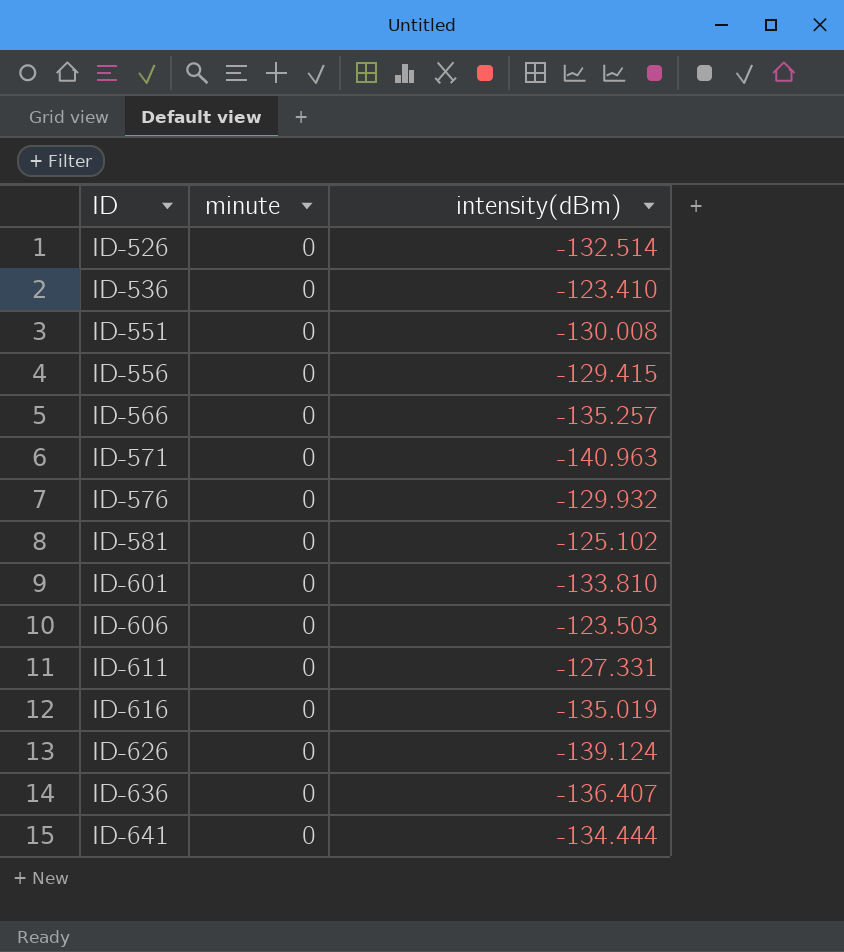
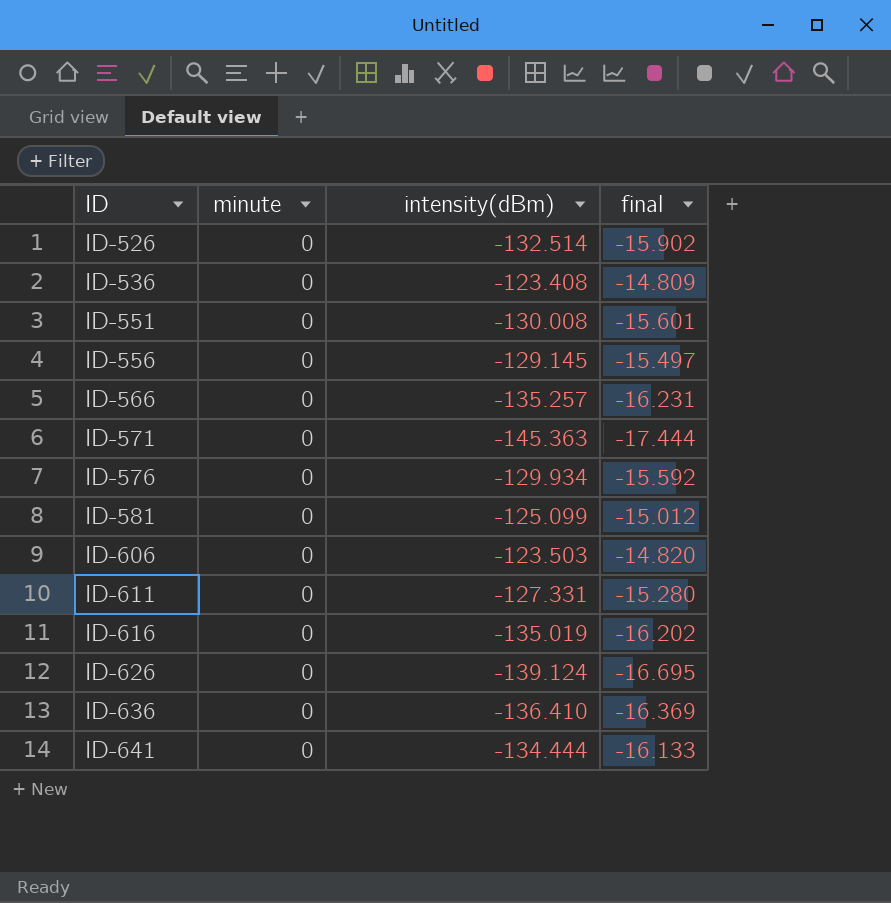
column final | formula: none -> [intensity(dBm)] * 0.12
row ID-601: 0 | -133.810 -> none
ID-536 | intensity(dBm): -123.410 -> -123.408
ID-556 | intensity(dBm): -129.415 -> -129.145
ID-571 | intensity(dBm): -140.963 -> -145.363
ID-576 | intensity(dBm): -129.932 -> -129.934
ID-581 | intensity(dBm): -125.102 -> -125.099
ID-636 | intensity(dBm): -136.407 -> -136.410

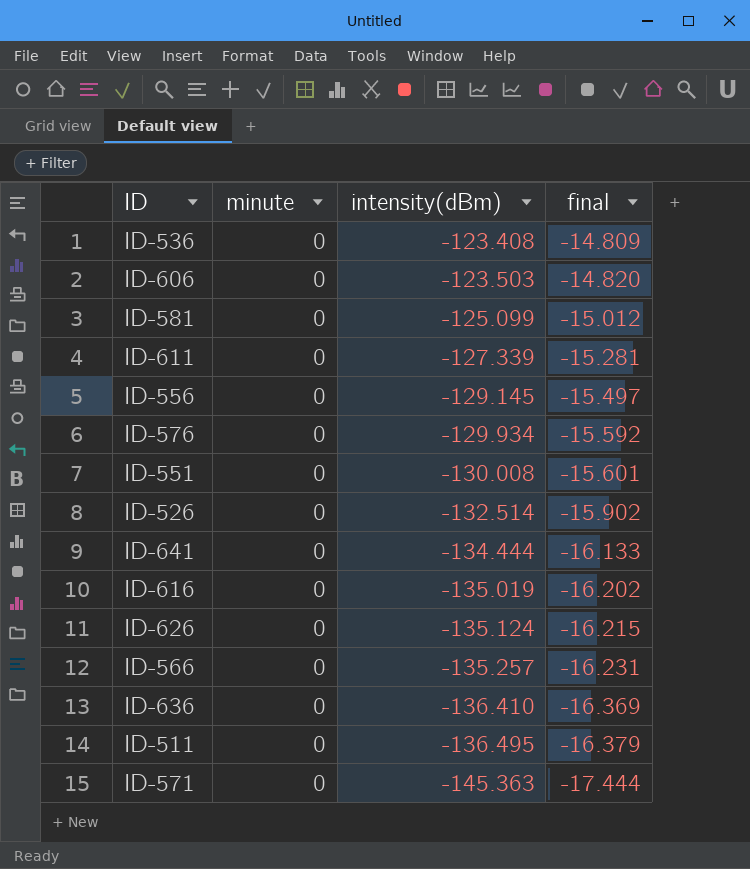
row order: ID ascending -> intensity(dBm) descending
ID-611 | intensity(dBm): -127.331 -> -127.339
ID-611 | final: -15.280 -> -15.281
ID-626 | intensity(dBm): -139.124 -> -135.124
ID-626 | final: -16.695 -> -16.215
row ID-511: none -> 0 | -136.495 | -16.379

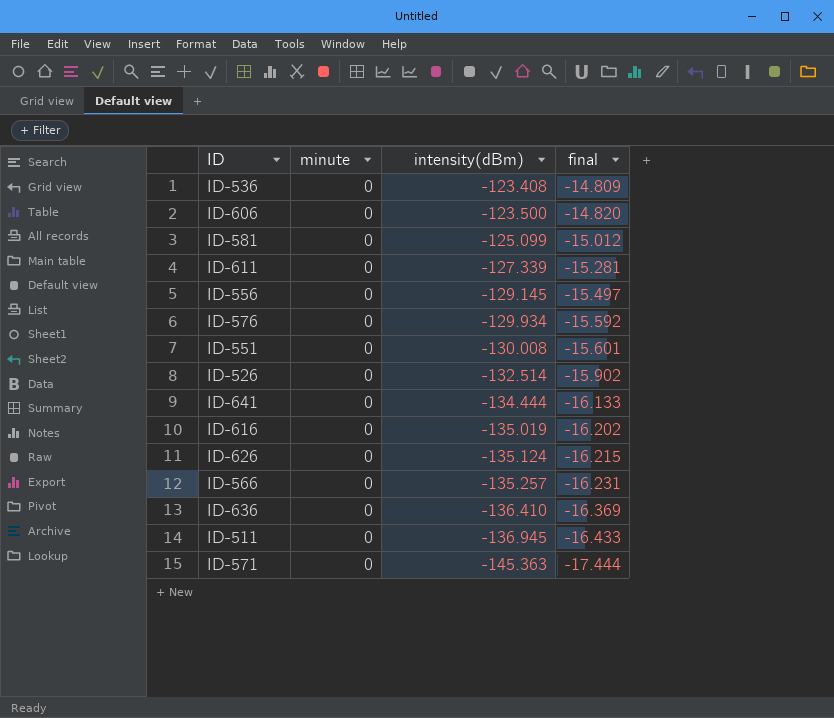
ID-606 | intensity(dBm): -123.503 -> -123.500
ID-511 | intensity(dBm): -136.495 -> -136.945
ID-511 | final: -16.379 -> -16.433

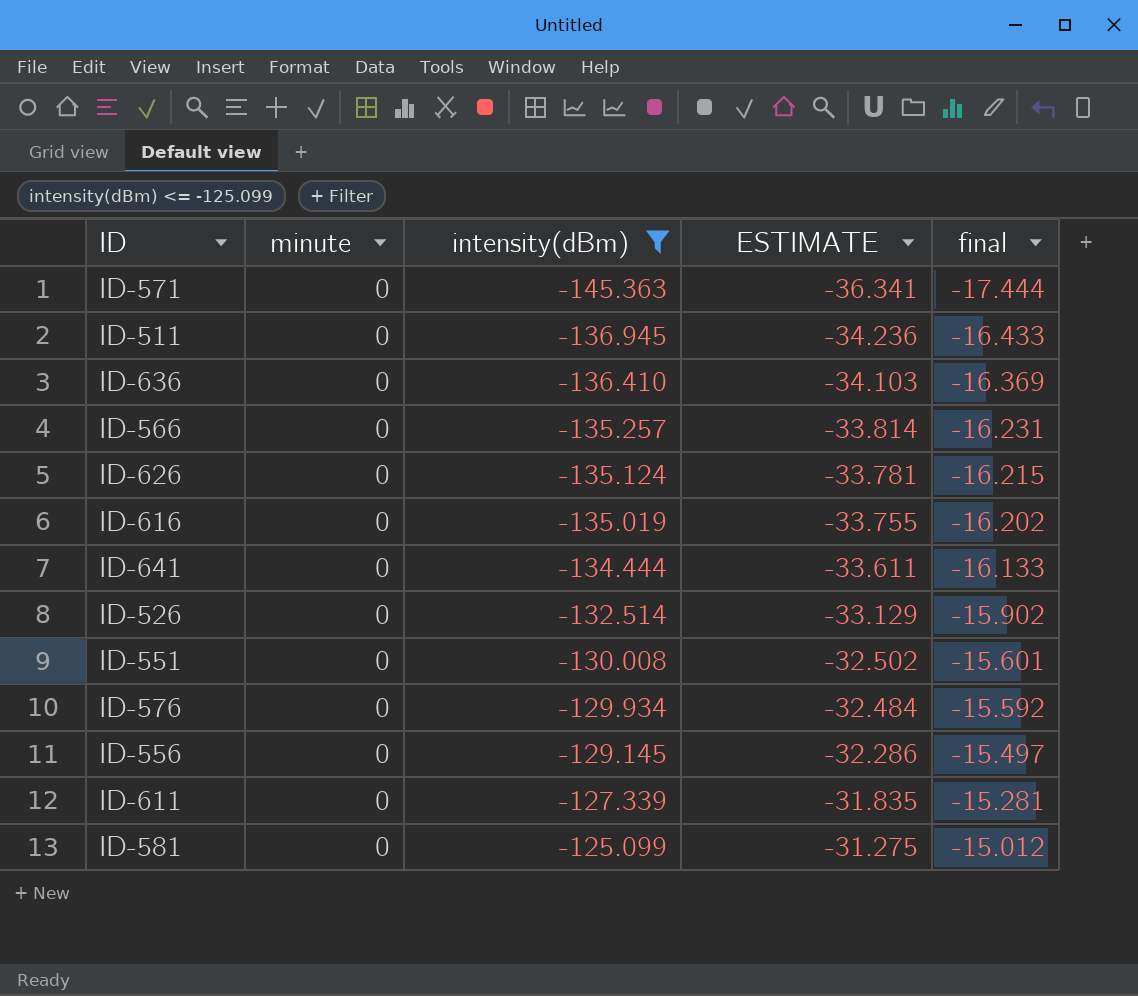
filter: none -> intensity(dBm) <= -125.099
row order: intensity(dBm) descending -> intensity(dBm) ascending
column ESTIMATE | formula: none -> [intensity(dBm)] * 0.25

